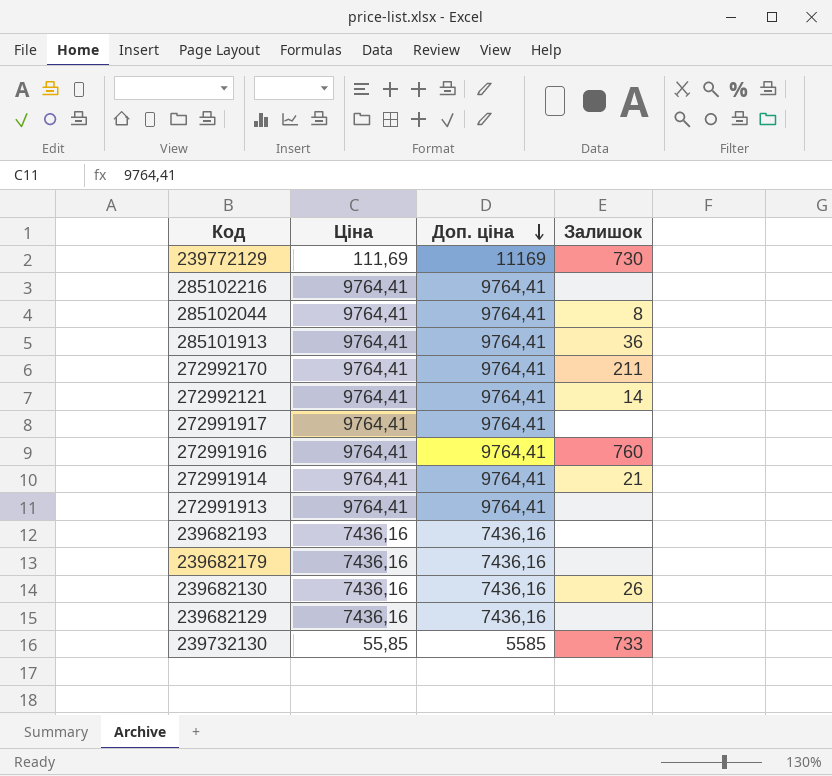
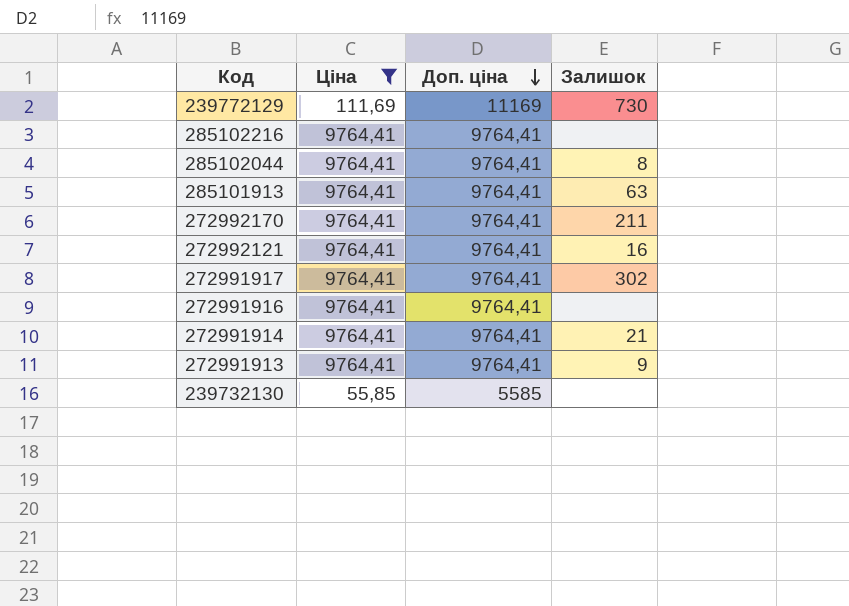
filter: none -> Ціна != 7436,16
285101913 | Залишок: 36 -> 63
272992121 | Залишок: 14 -> 16
272991917 | Залишок: none -> 302
272991916 | Залишок: 760 -> none
272991913 | Залишок: none -> 9
239732130 | Залишок: 733 -> none

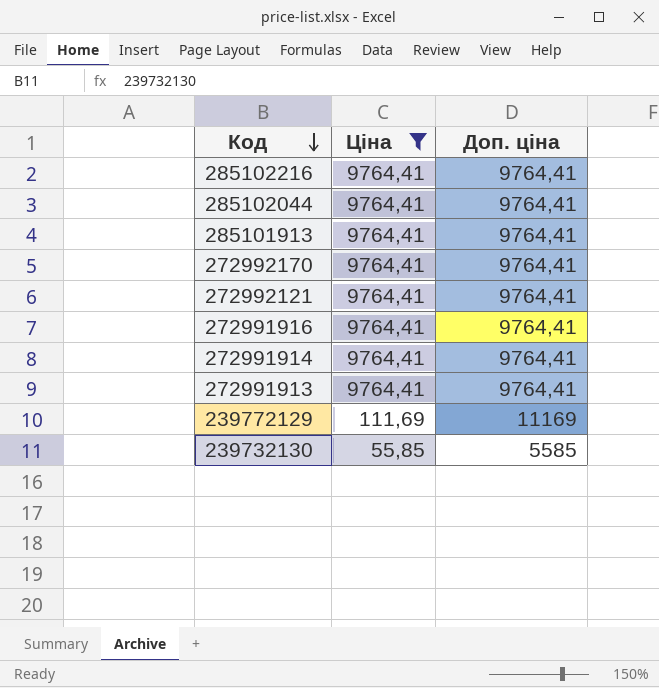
row order: Доп. ціна descending -> Код descending
column Залишок | position: 4 -> none
row 272991917: 9764,41 | 9764,41 | 302 -> none

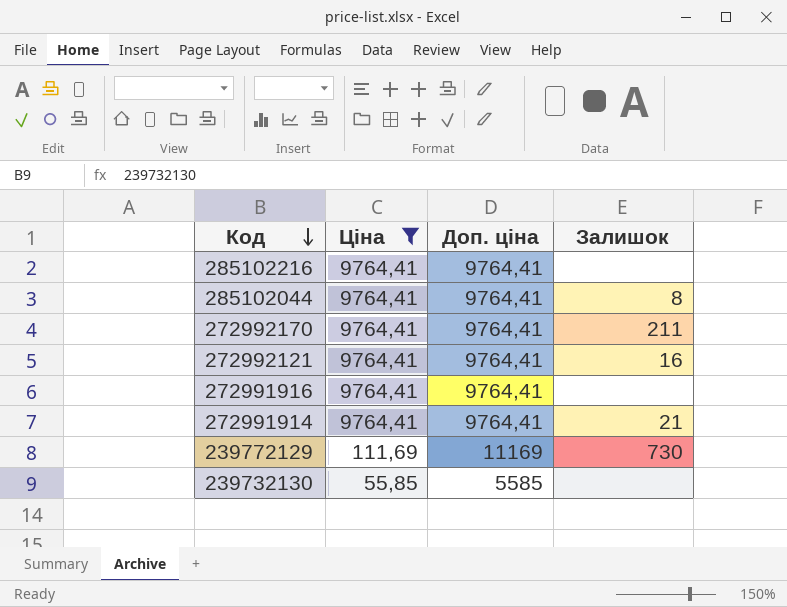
column Залишок | position: none -> 4
row 285101913: 9764,41 | 9764,41 -> none
row 272991913: 9764,41 | 9764,41 -> none

